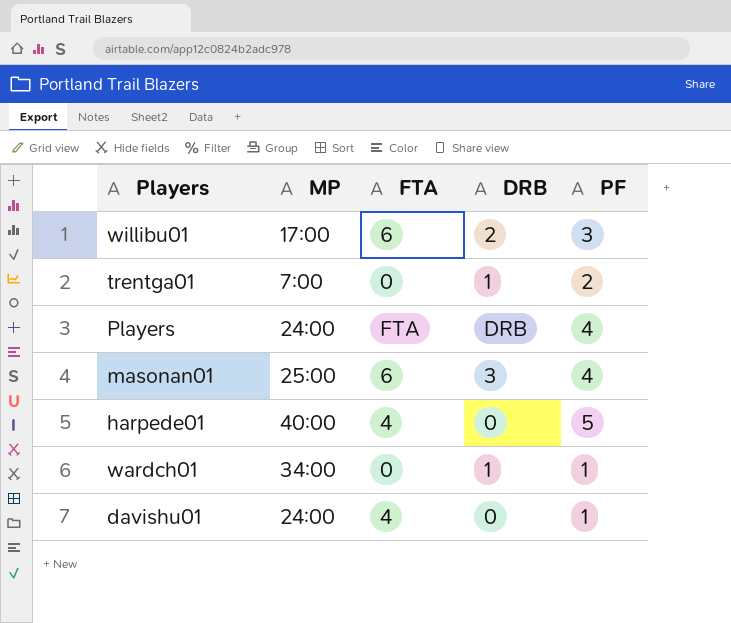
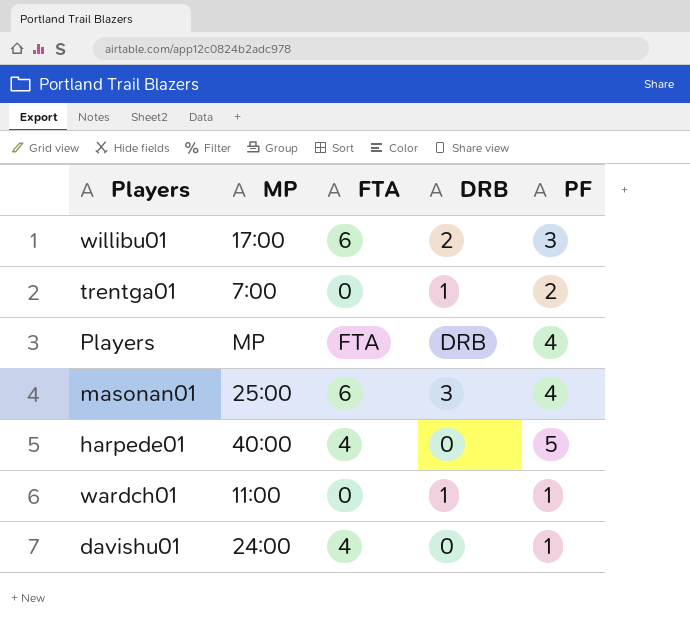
Players | MP: 24:00 -> MP
wardch01 | MP: 34:00 -> 11:00

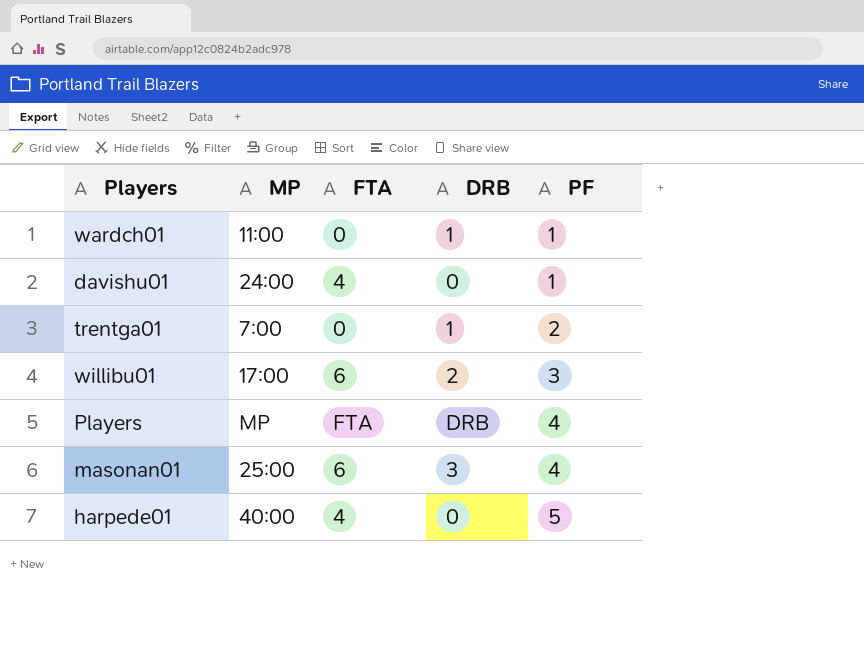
row order: none -> PF ascending

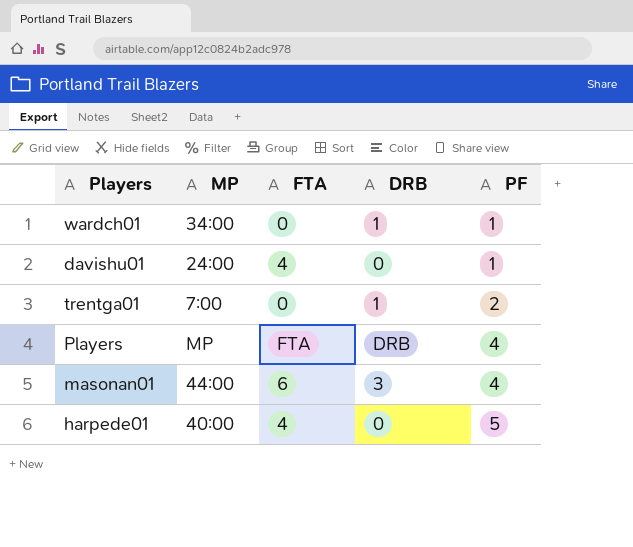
row willibu01: 17:00 | 6 | 2 | 3 -> none
wardch01 | MP: 11:00 -> 34:00
masonan01 | MP: 25:00 -> 44:00

